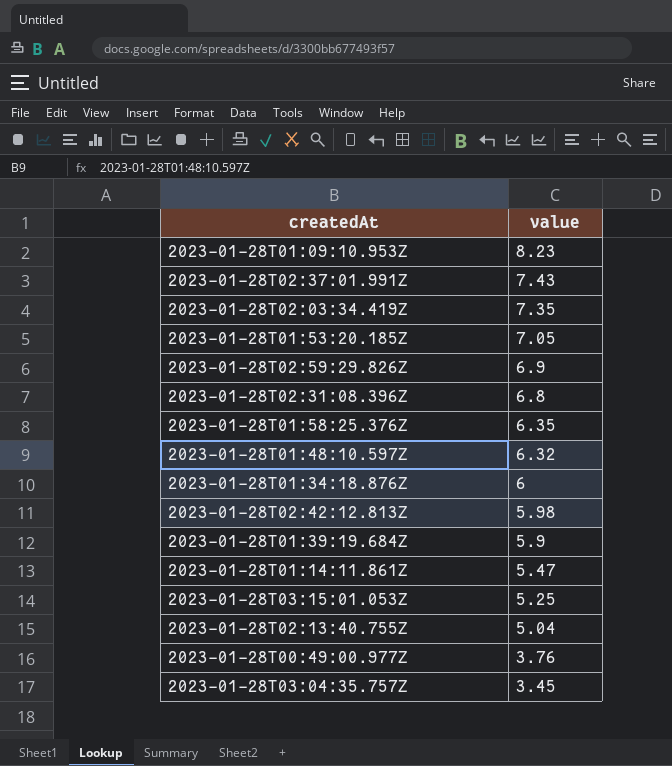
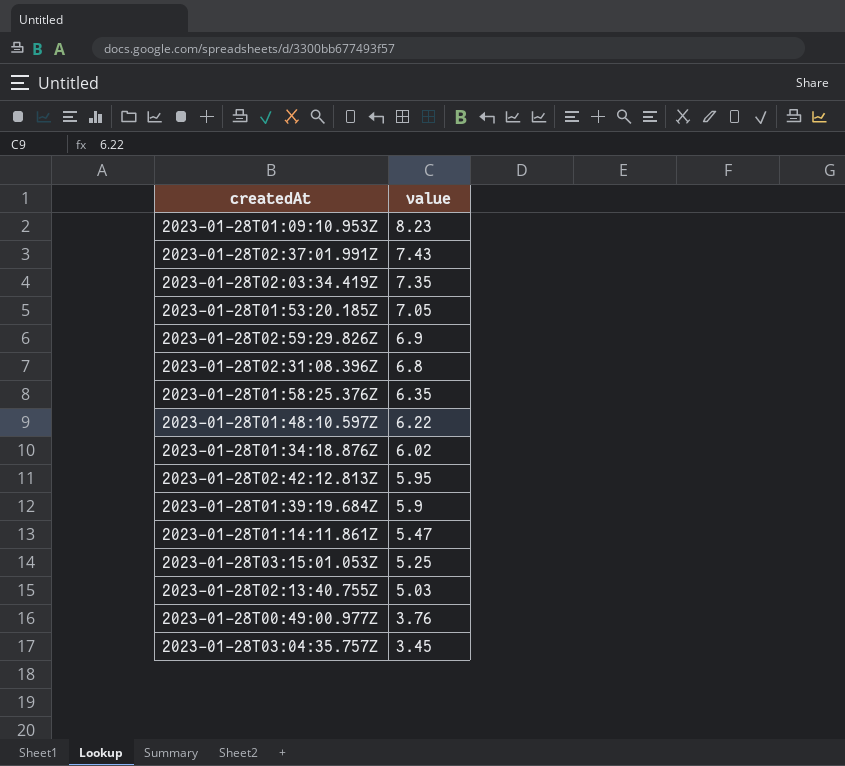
2023-01-28T01:48:10.597Z | value: 6.32 -> 6.22
2023-01-28T01:34:18.876Z | value: 6 -> 6.02
2023-01-28T02:42:12.813Z | value: 5.98 -> 5.95
2023-01-28T02:13:40.755Z | value: 5.04 -> 5.03

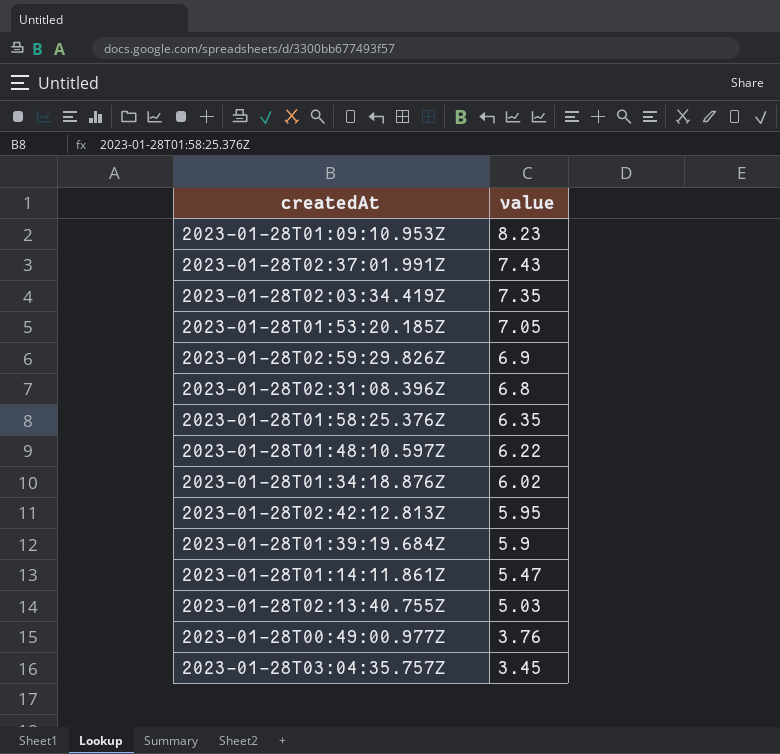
row 2023-01-28T03:15:01.053Z: 5.25 -> none

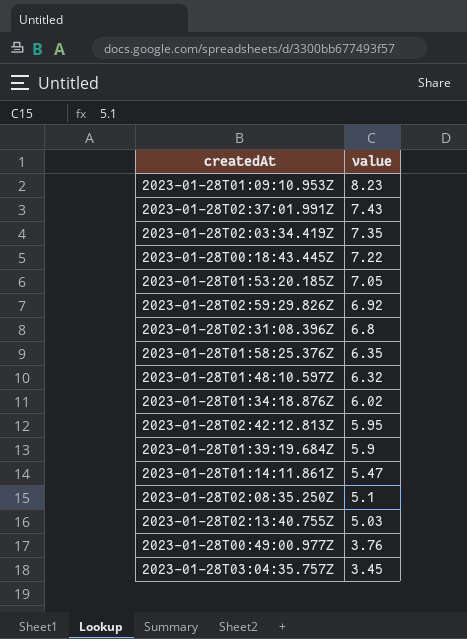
row 2023-01-28T00:18:43.445Z: none -> 7.22
2023-01-28T02:59:29.826Z | value: 6.9 -> 6.92
2023-01-28T01:48:10.597Z | value: 6.22 -> 6.32
row 2023-01-28T02:08:35.250Z: none -> 5.1

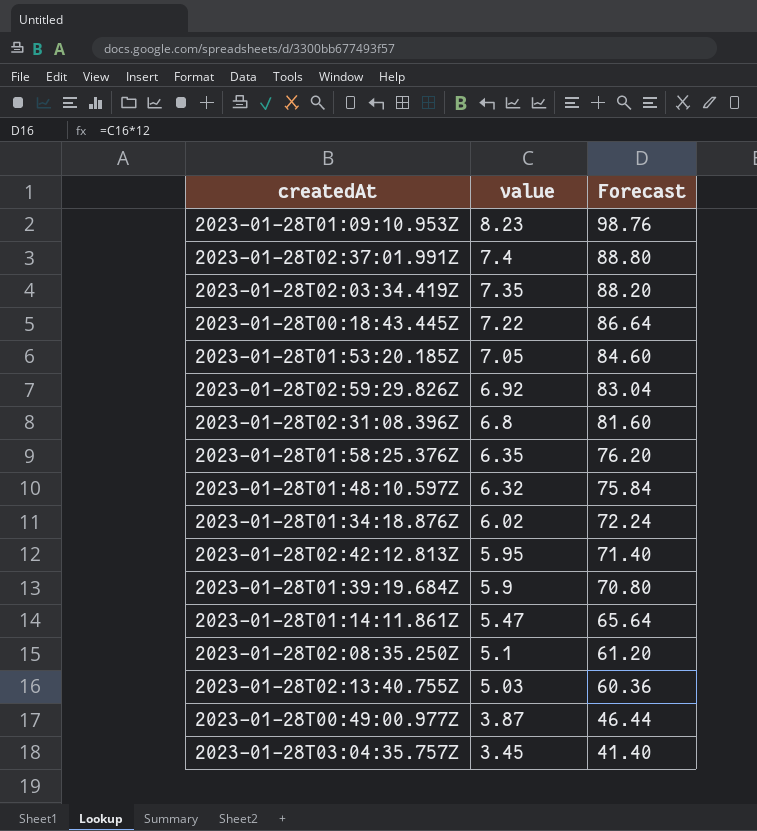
column Forecast | formula: none -> [value] * 12
2023-01-28T02:37:01.991Z | value: 7.43 -> 7.4
2023-01-28T00:49:00.977Z | value: 3.76 -> 3.87

